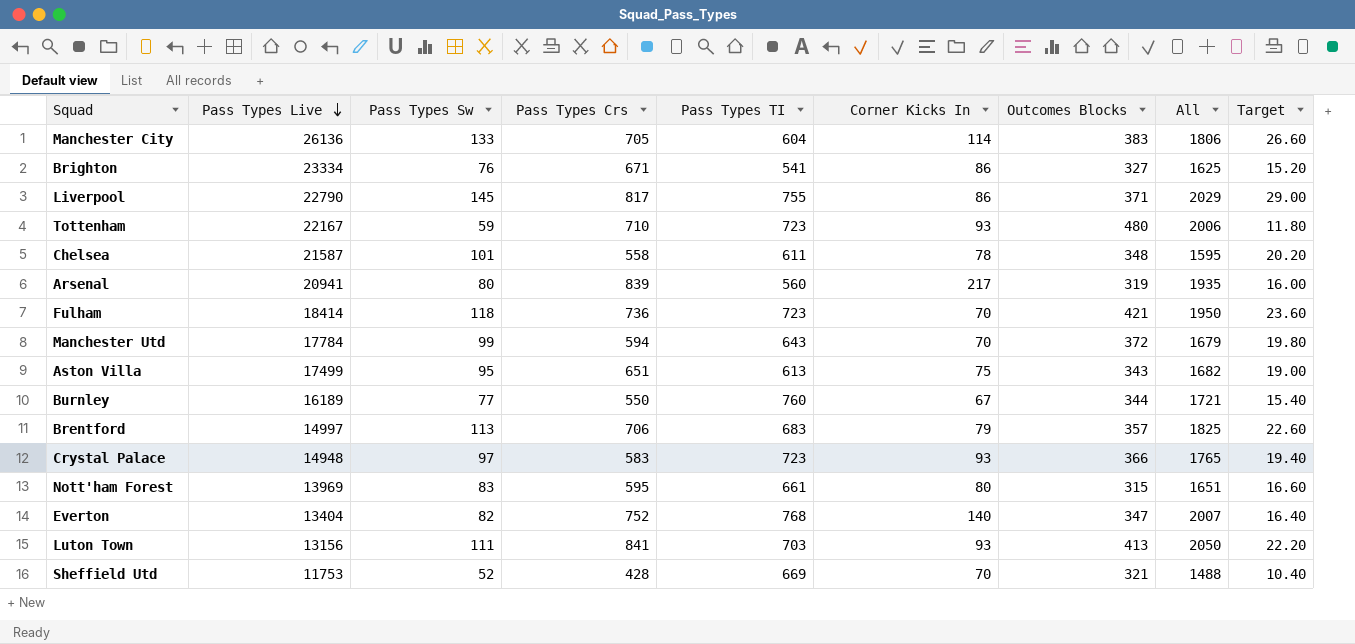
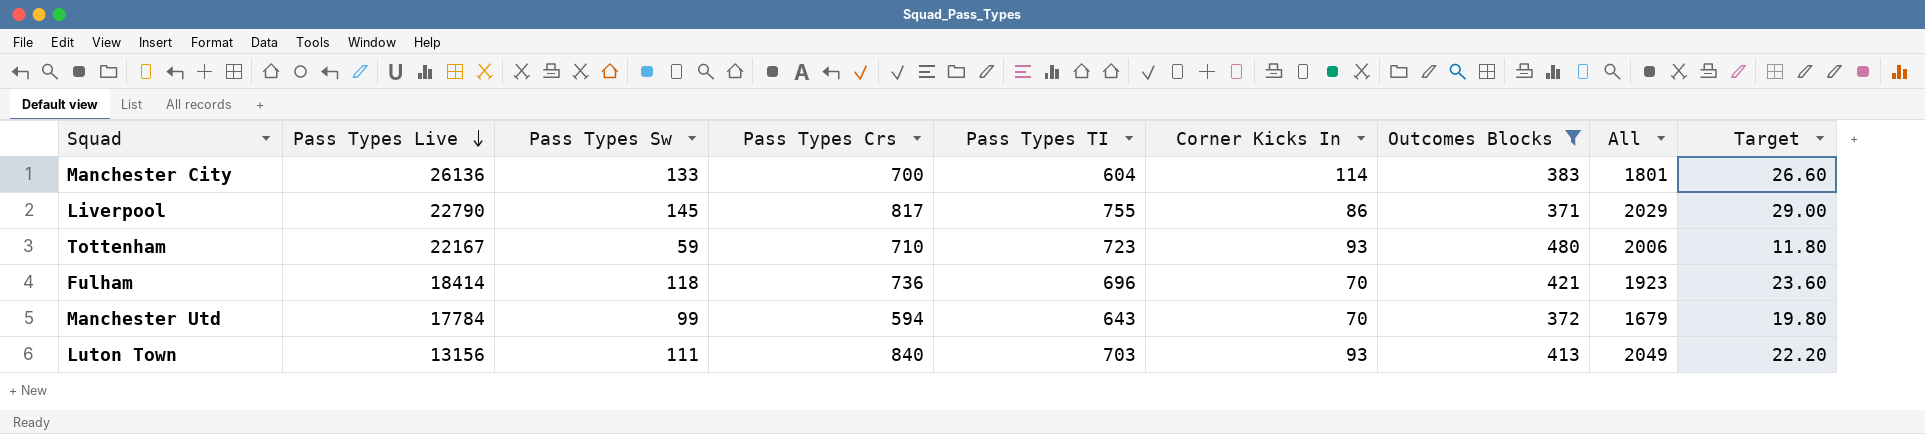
filter: none -> Outcomes Blocks >= 371
Manchester City | Pass Types Crs: 705 -> 700
Manchester City | All: 1806 -> 1801
Fulham | Pass Types TI: 723 -> 696
Fulham | All: 1950 -> 1923
Luton Town | Pass Types Crs: 841 -> 840
Luton Town | All: 2050 -> 2049

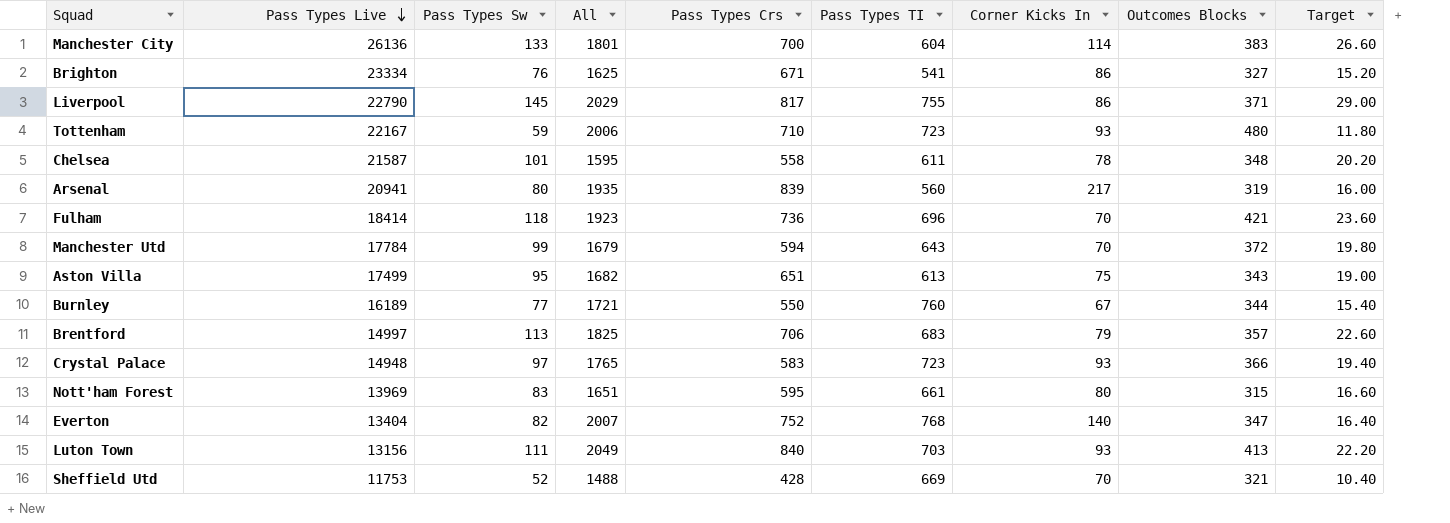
filter: Outcomes Blocks >= 371 -> none
column All | position: 8 -> 4

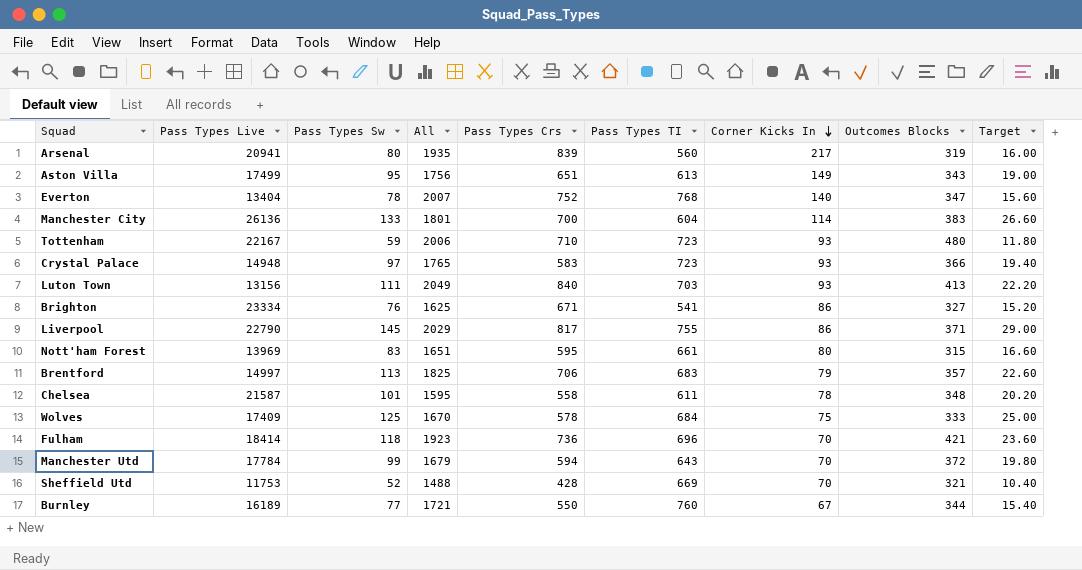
row order: Pass Types Live descending -> Corner Kicks In descending
Aston Villa | All: 1682 -> 1756
Aston Villa | Corner Kicks In: 75 -> 149
Everton | Pass Types Sw: 82 -> 78
Everton | Target: 16.40 -> 15.60
row Wolves: none -> 17409 | 125 | 1670 | 578 | 684 | 75 | 333 | 25.00

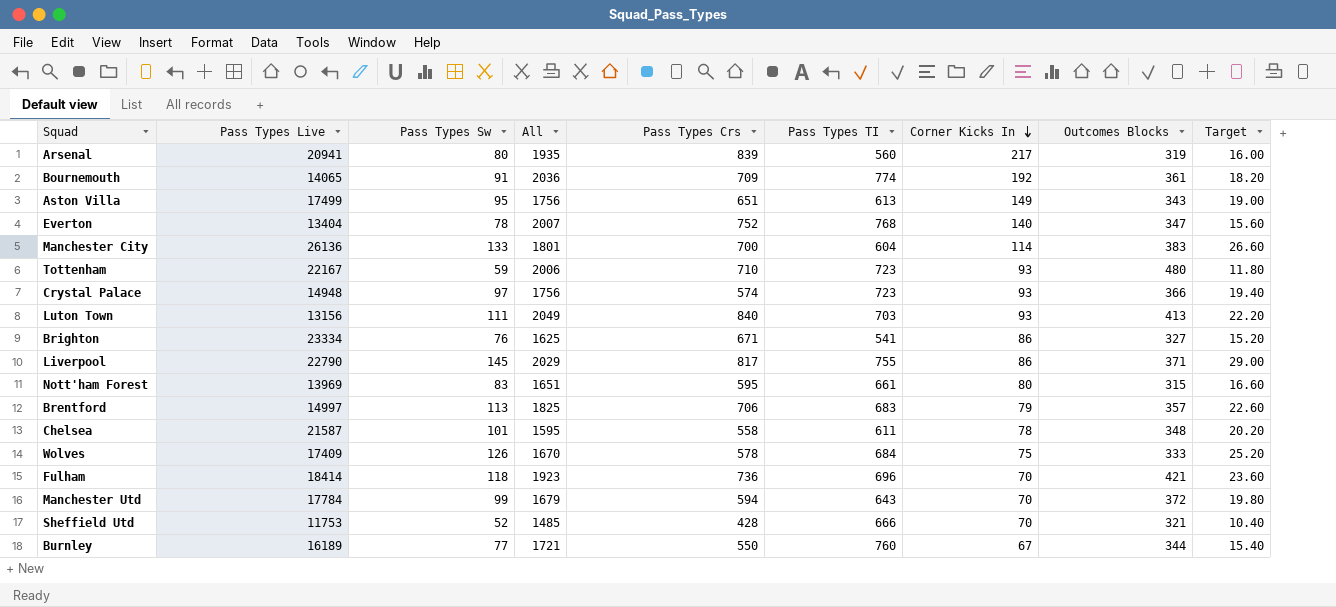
row Bournemouth: none -> 14065 | 91 | 2036 | 709 | 774 | 192 | 361 | 18.20
Crystal Palace | All: 1765 -> 1756
Crystal Palace | Pass Types Crs: 583 -> 574
Wolves | Pass Types Sw: 125 -> 126
Wolves | Target: 25.00 -> 25.20
Sheffield Utd | All: 1488 -> 1485
Sheffield Utd | Pass Types TI: 669 -> 666

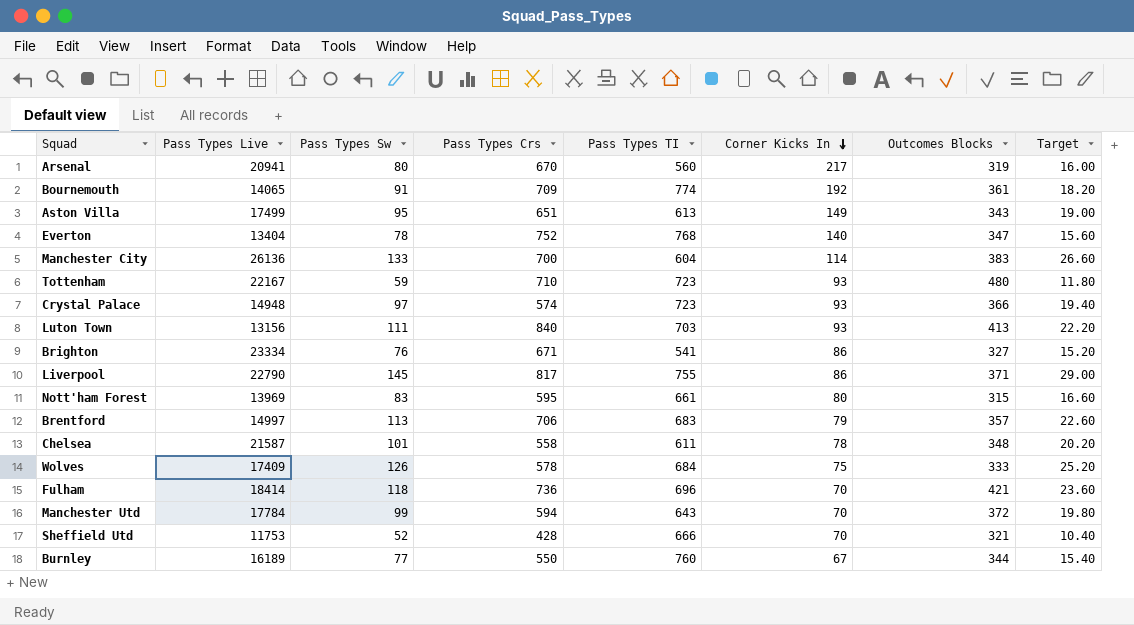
column All | formula: [Pass Types Crs] + [Pass Types TI] + [Corner Kicks In] + [Outcomes Blocks] -> none
Arsenal | Pass Types Crs: 839 -> 670

